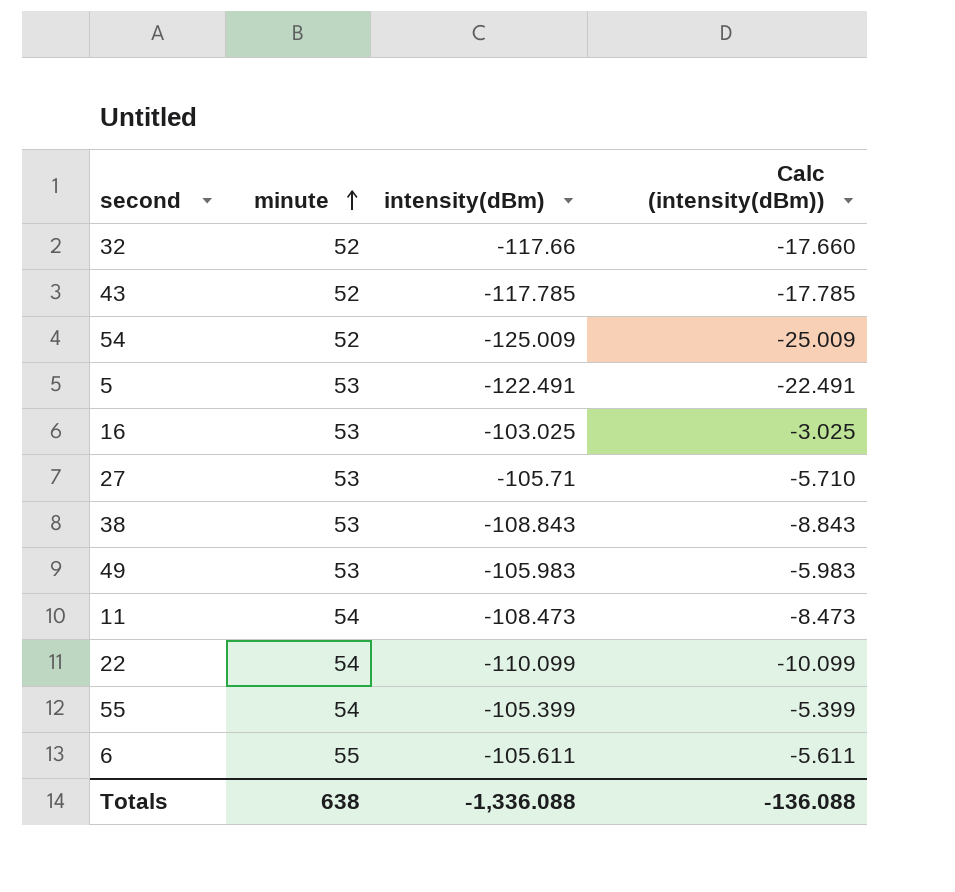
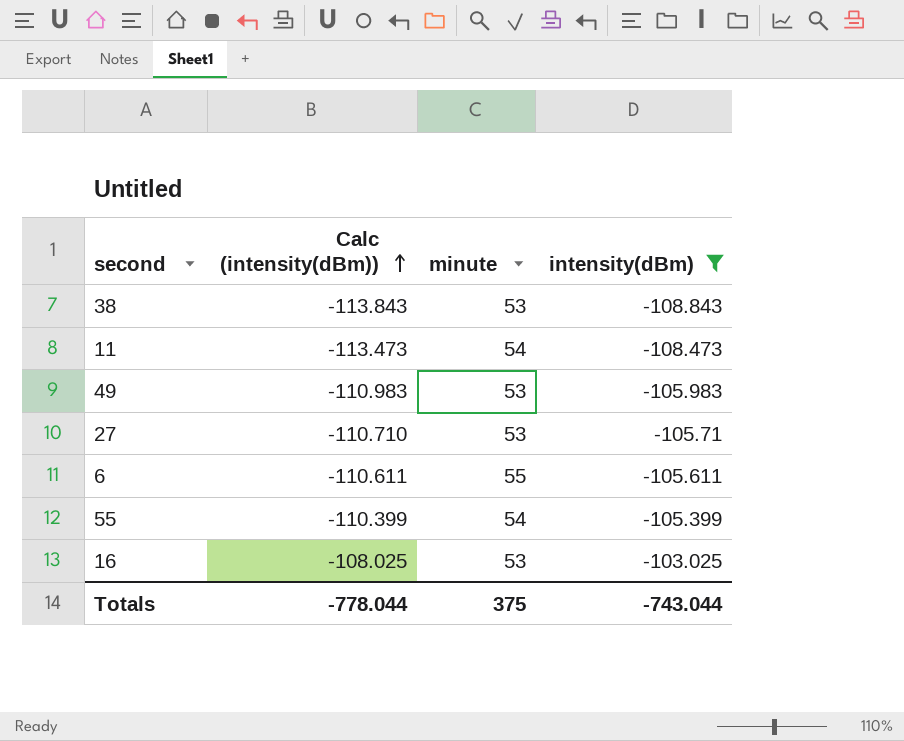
filter: none -> intensity(dBm) >= -108.843
row order: minute ascending -> Calc (intensity(dBm)) ascending
column Calc (intensity(dBm)) | formula: [intensity(dBm)] + 100 -> [intensity(dBm)] - 5
column Calc (intensity(dBm)) | position: 4 -> 2
Totals | Calc (intensity(dBm)): -136.088 -> -778.044
Totals | minute: 638 -> 375
Totals | intensity(dBm): -1,336.088 -> -743.044

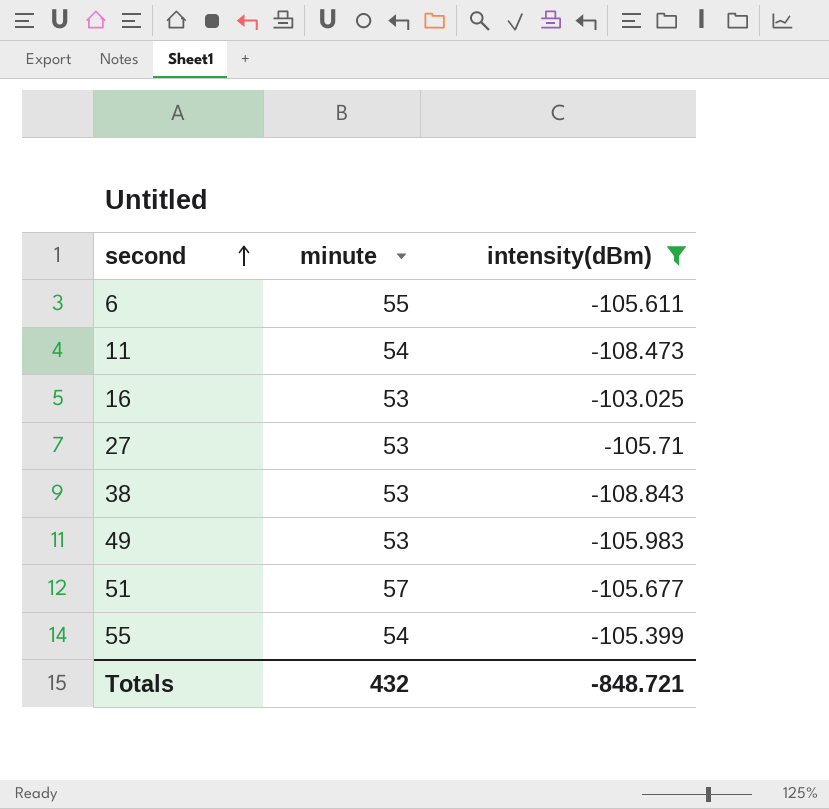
row order: Calc (intensity(dBm)) ascending -> second ascending
column Calc (intensity(dBm)) | formula: [intensity(dBm)] - 5 -> none
row 51: none -> 57 | -105.677
Totals | minute: 375 -> 432
Totals | intensity(dBm): -743.044 -> -848.721

